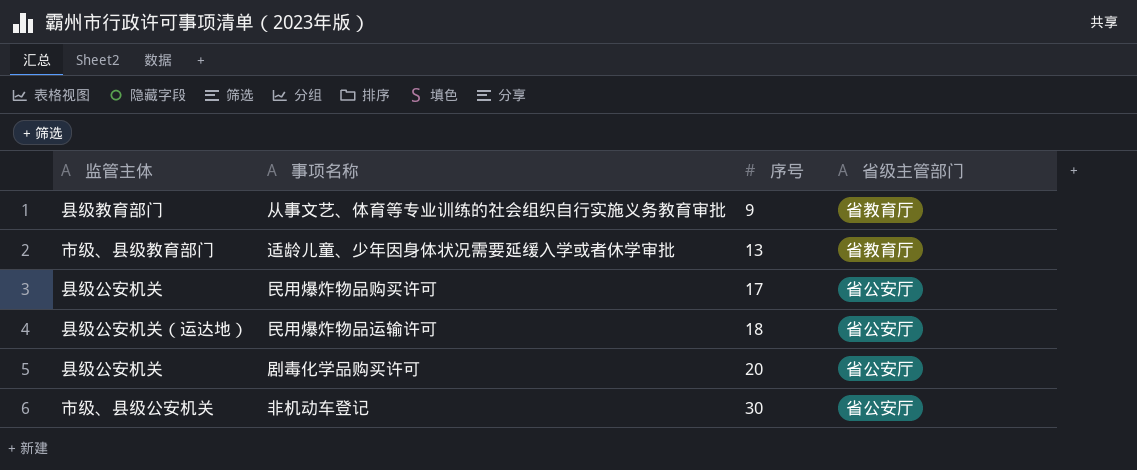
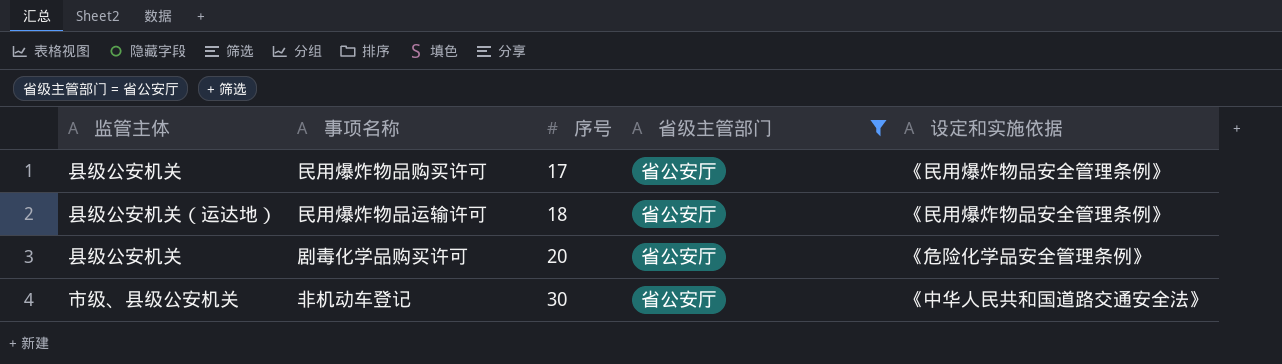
filter: none -> 省级主管部门 = 省公安厅
column 设定和实施依据 | position: none -> 5

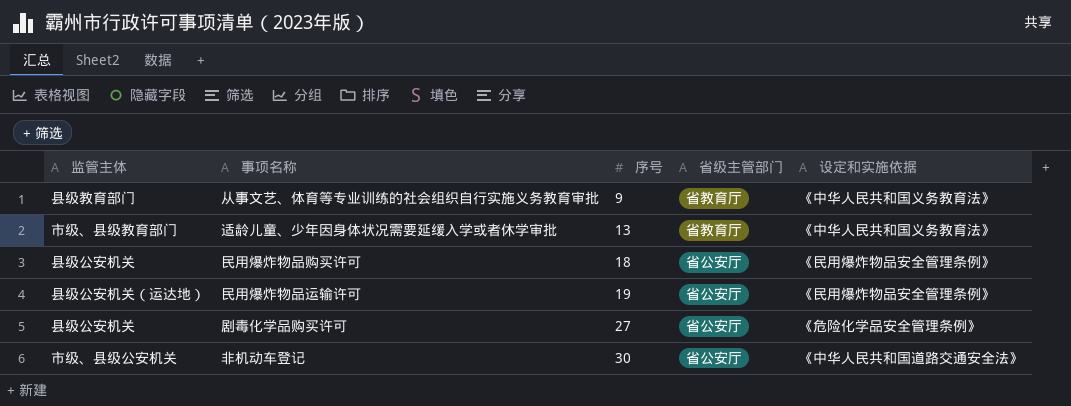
filter: 省级主管部门 = 省公安厅 -> none
民用爆炸物品购买许可 | 序号: 17 -> 18
民用爆炸物品运输许可 | 序号: 18 -> 19
剧毒化学品购买许可 | 序号: 20 -> 27

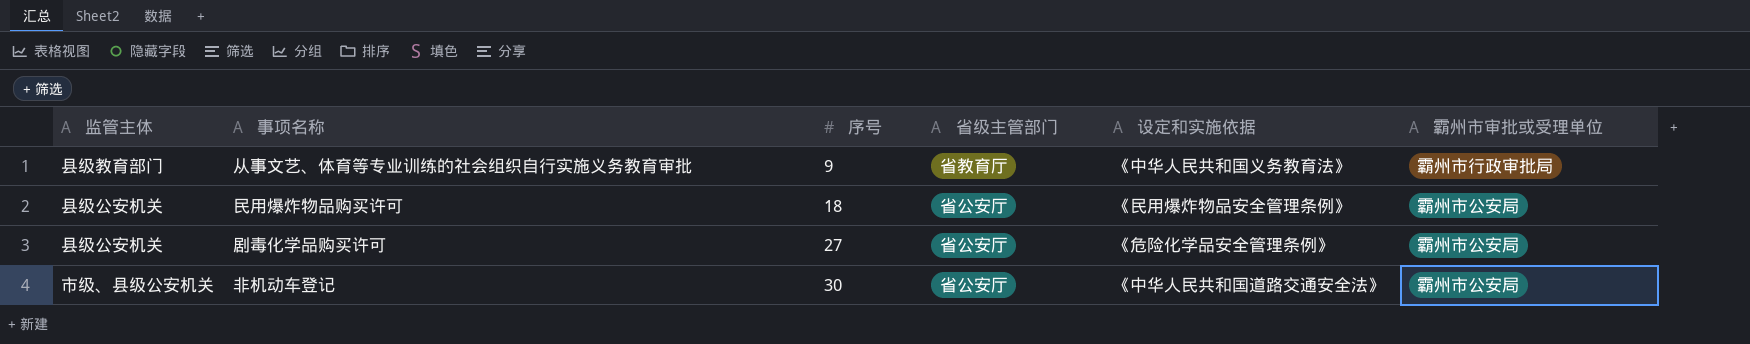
column 霸州市审批或受理单位 | position: none -> 6
row 适龄儿童、少年因身体状况需要延缓入学或者休学审批: 市级、县级教育部门 | 13 | 省教育厅 | 《中华人民共和国义务教育法》 -> none
row 民用爆炸物品运输许可: 县级公安机关（运达地） | 19 | 省公安厅 | 《民用爆炸物品安全管理条例》 -> none

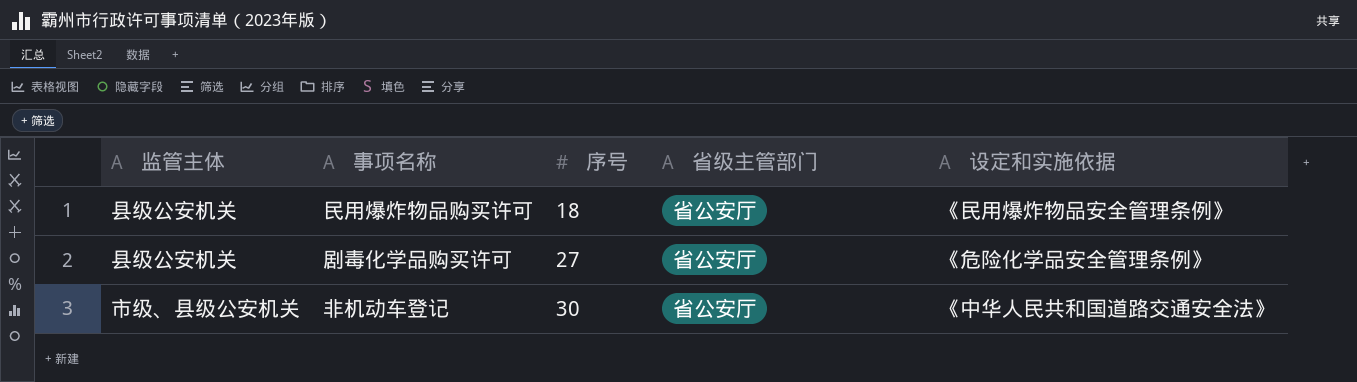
column 霸州市审批或受理单位 | position: 6 -> none
row 从事文艺、体育等专业训练的社会组织自行实施义务教育审批: 县级教育部门 | 9 | 省教育厅 | 《中华人民共和国义务教育法》 | 霸州市行政审批局 -> none

